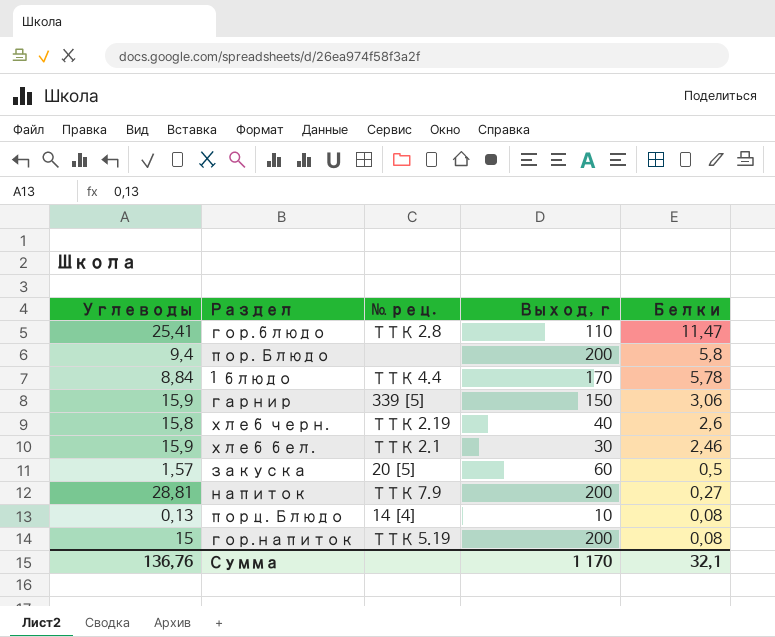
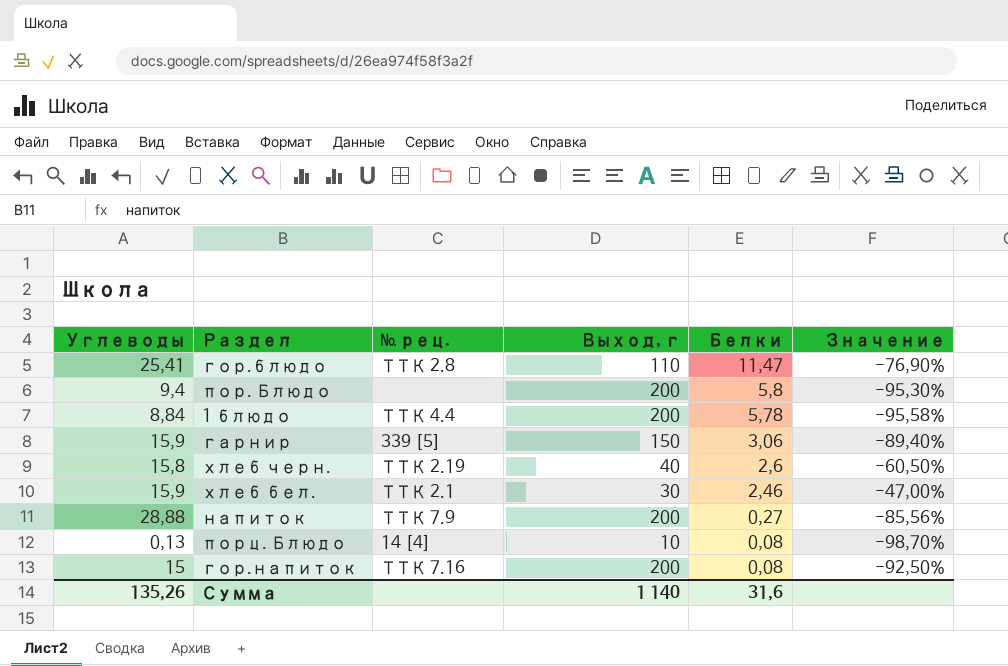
column Значение | formula: none -> ([Углеводы] - [Выход, г]) / [Выход, г]
row закуска: 1,57 | 20 [5] | 60 | 0,5 -> none
1 блюдо | Выход, г: 170 -> 200
напиток | Углеводы: 28,81 -> 28,88
гор.напиток | № рец.: ТТК 5.19 -> ТТК 7.16
Сумма | Углеводы: 136,76 -> 135,26
Сумма | Выход, г: 1 170 -> 1 140
Сумма | Белки: 32,1 -> 31,6

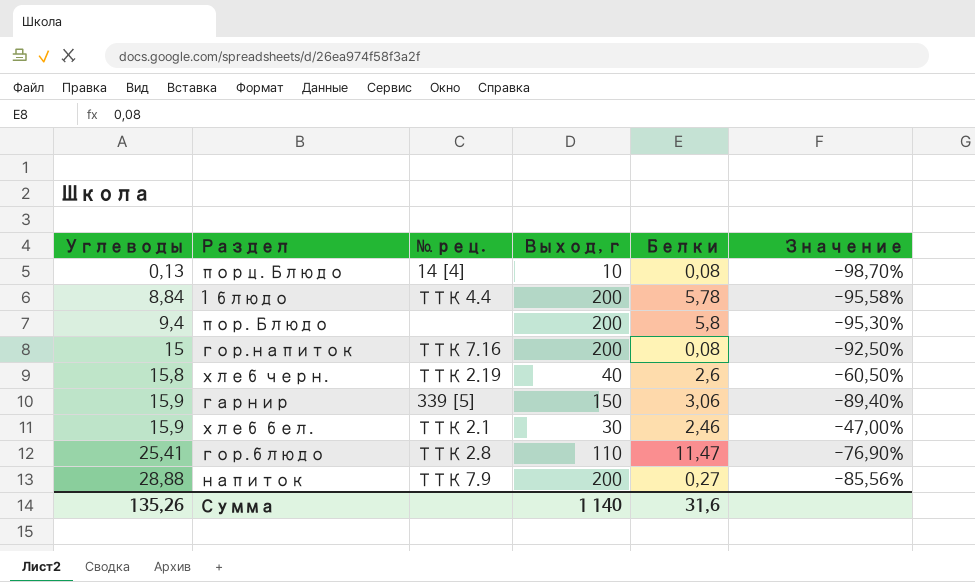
row order: Белки descending -> Углеводы ascending

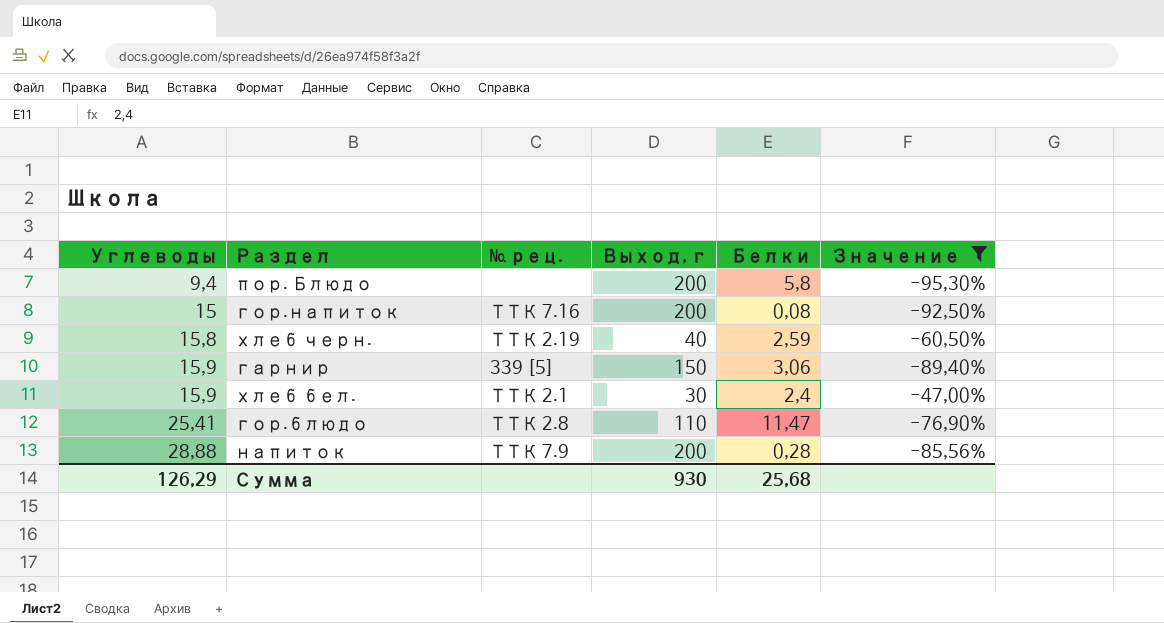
filter: none -> Значение >= -95,30%
хлеб черн. | Белки: 2,6 -> 2,59
хлеб бел. | Белки: 2,46 -> 2,4
напиток | Белки: 0,27 -> 0,28
Сумма | Углеводы: 135,26 -> 126,29
Сумма | Выход, г: 1 140 -> 930
Сумма | Белки: 31,6 -> 25,68

